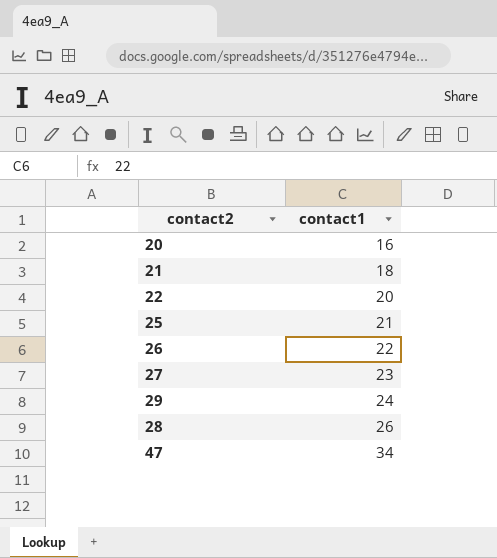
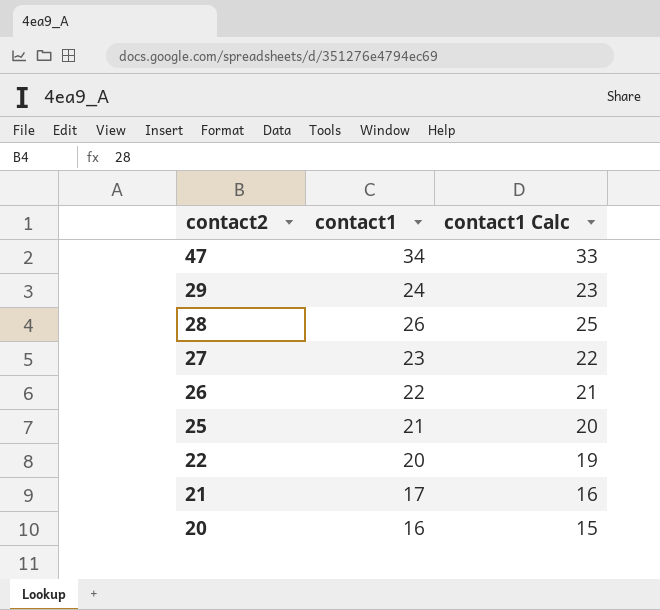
row order: contact1 ascending -> contact2 descending
column contact1 Calc | formula: none -> [contact1] - 1
21 | contact1: 18 -> 17

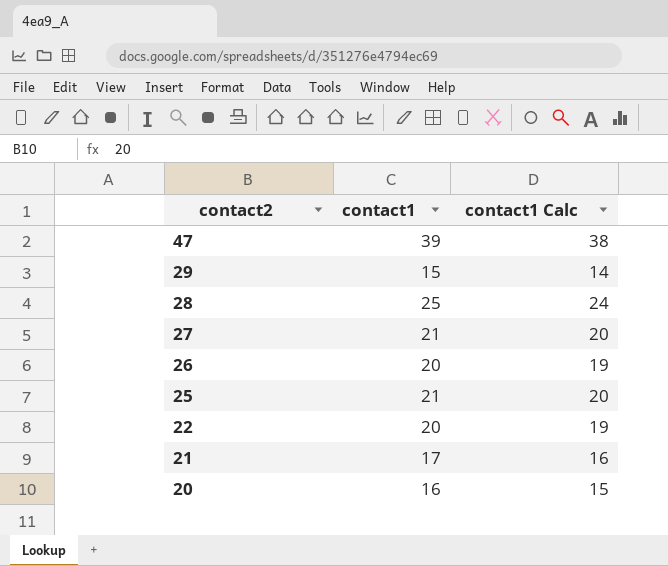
47 | contact1: 34 -> 39
47 | contact1 Calc: 33 -> 38
29 | contact1: 24 -> 15
29 | contact1 Calc: 23 -> 14
28 | contact1: 26 -> 25
28 | contact1 Calc: 25 -> 24
27 | contact1: 23 -> 21
27 | contact1 Calc: 22 -> 20
26 | contact1: 22 -> 20
26 | contact1 Calc: 21 -> 19

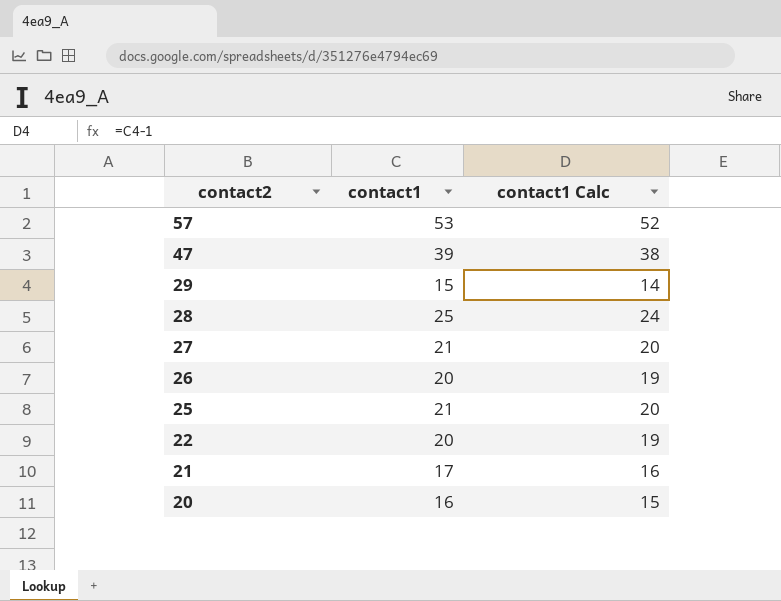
row 57: none -> 53 | 52

